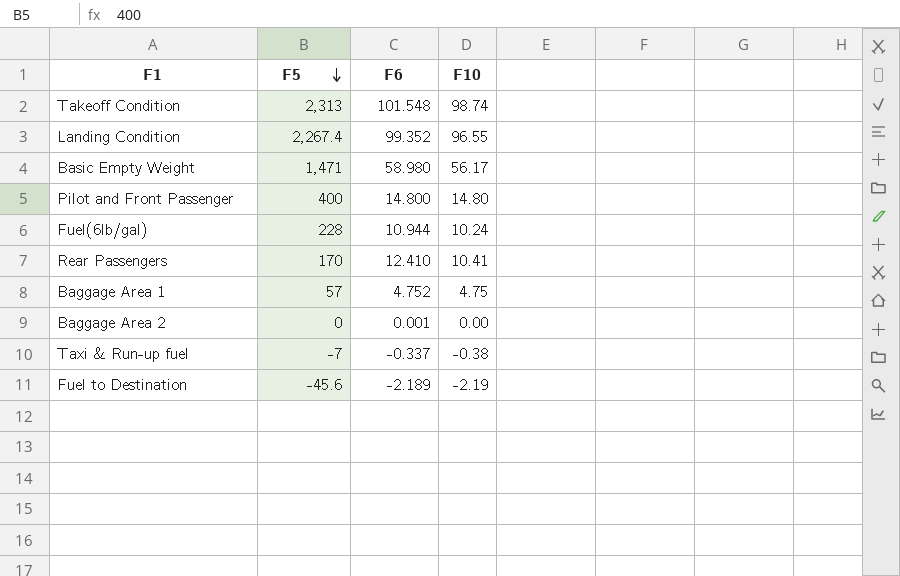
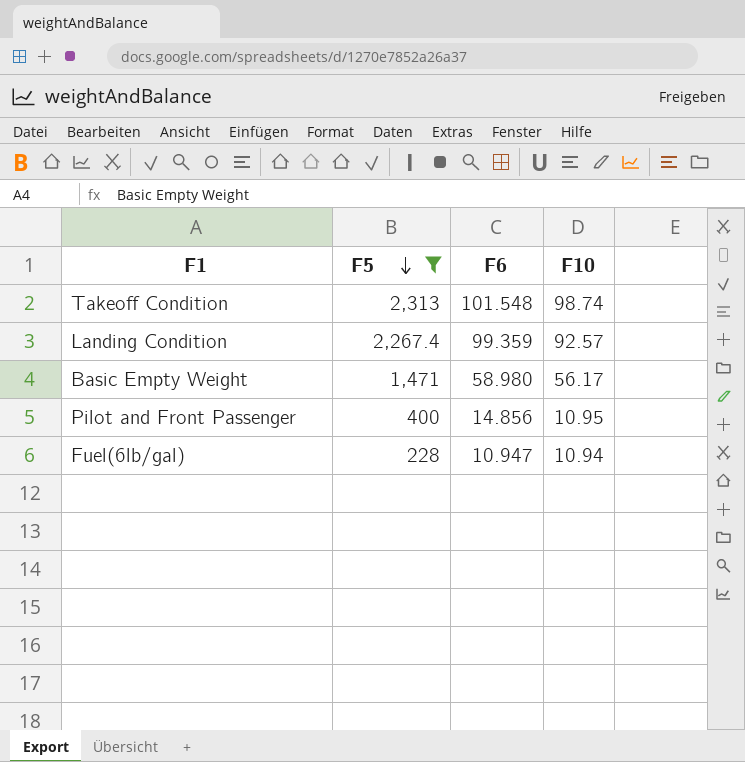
filter: none -> F5 >= 228
Landing Condition | F6: 99.352 -> 99.359
Landing Condition | F10: 96.55 -> 92.57
Pilot and Front Passenger | F6: 14.800 -> 14.856
Pilot and Front Passenger | F10: 14.80 -> 10.95
Fuel(6lb/gal) | F6: 10.944 -> 10.947
Fuel(6lb/gal) | F10: 10.24 -> 10.94

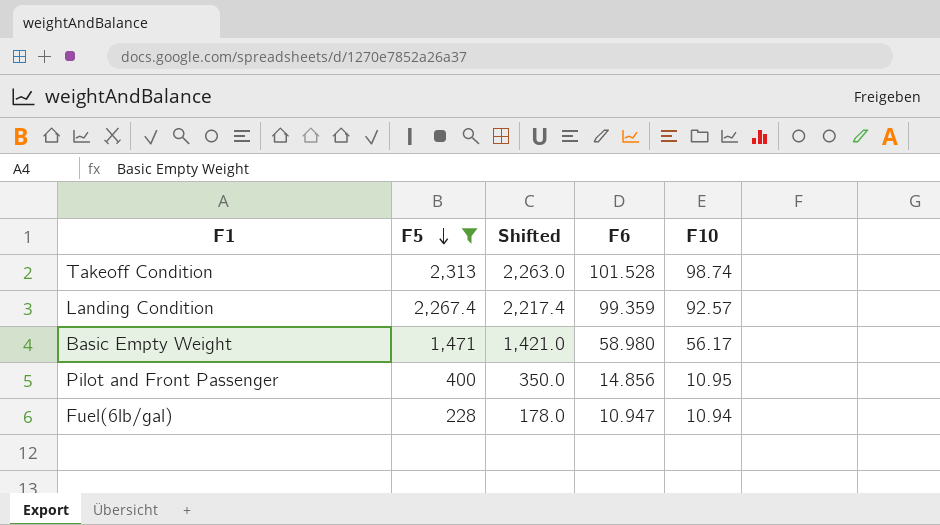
column Shifted | formula: none -> [F5] - 50
Takeoff Condition | F6: 101.548 -> 101.528

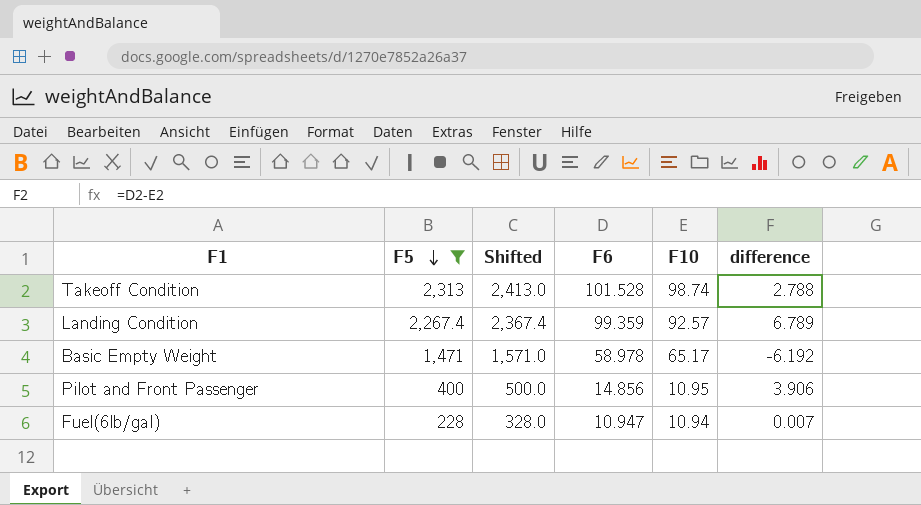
column Shifted | formula: [F5] - 50 -> [F5] + 100
column difference | formula: none -> [F6] - [F10]
Basic Empty Weight | F6: 58.980 -> 58.978
Basic Empty Weight | F10: 56.17 -> 65.17

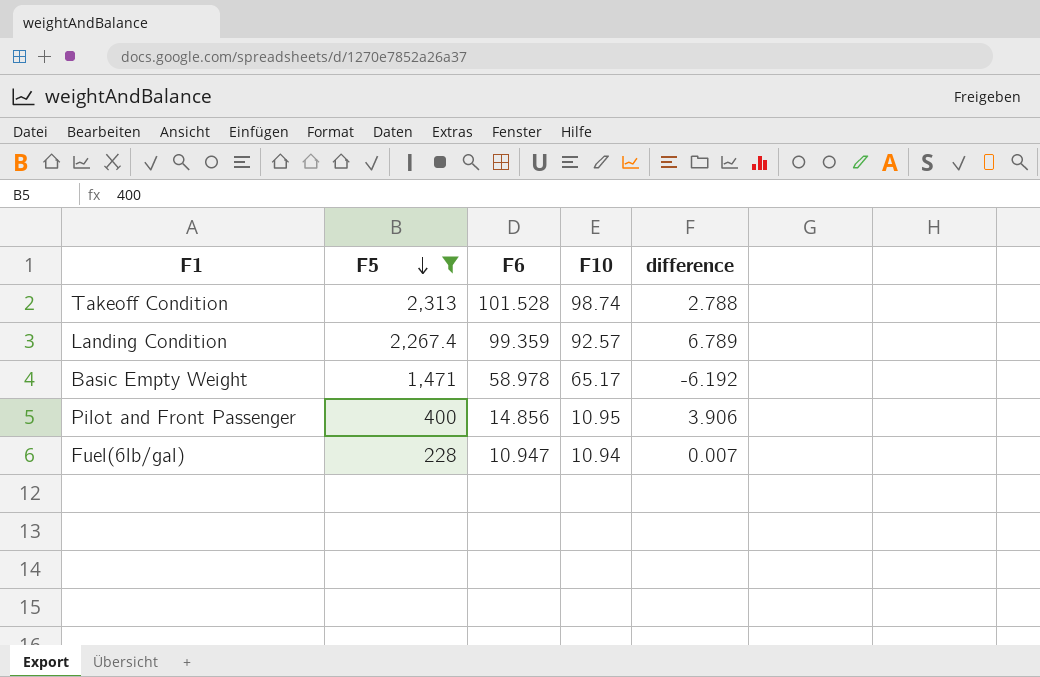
column Shifted | formula: [F5] + 100 -> none

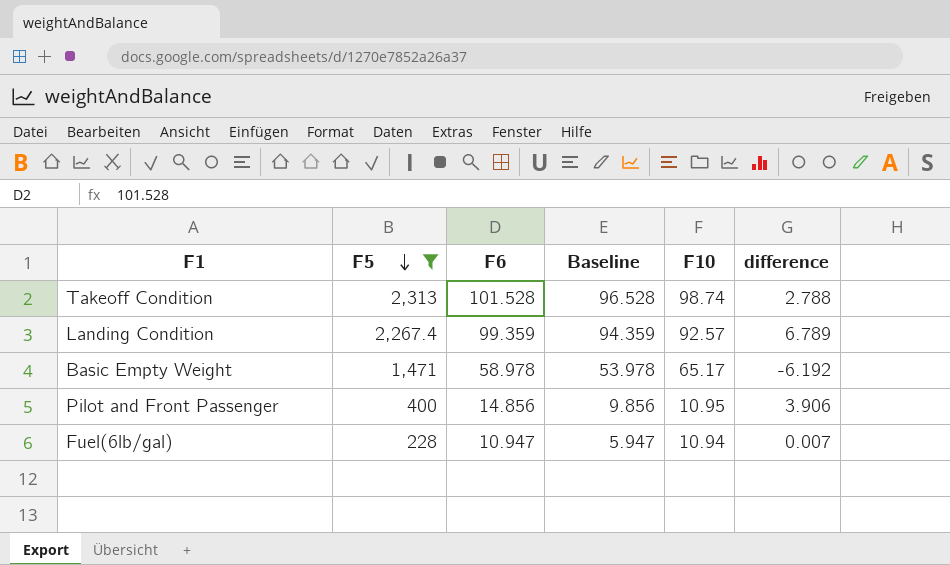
column Baseline | formula: none -> [F6] - 5

